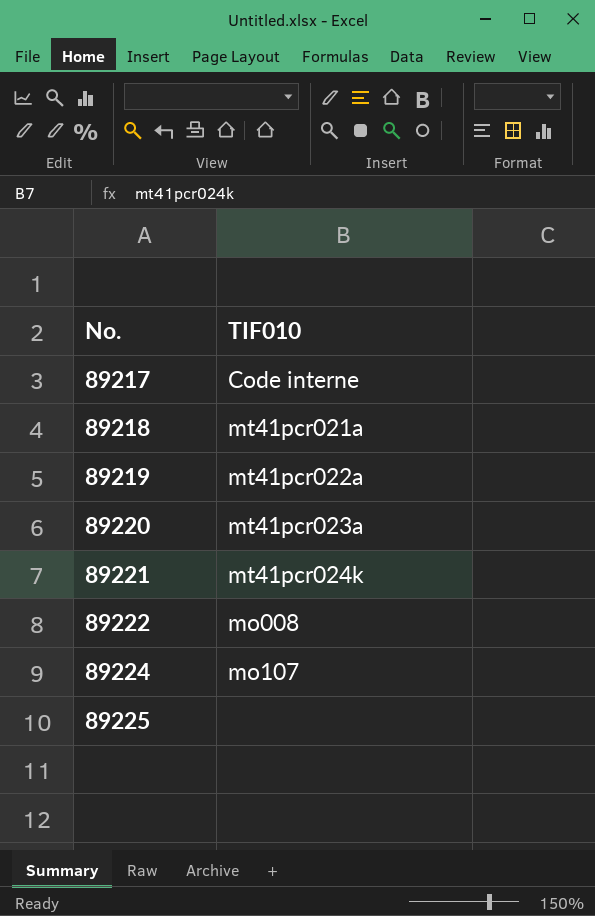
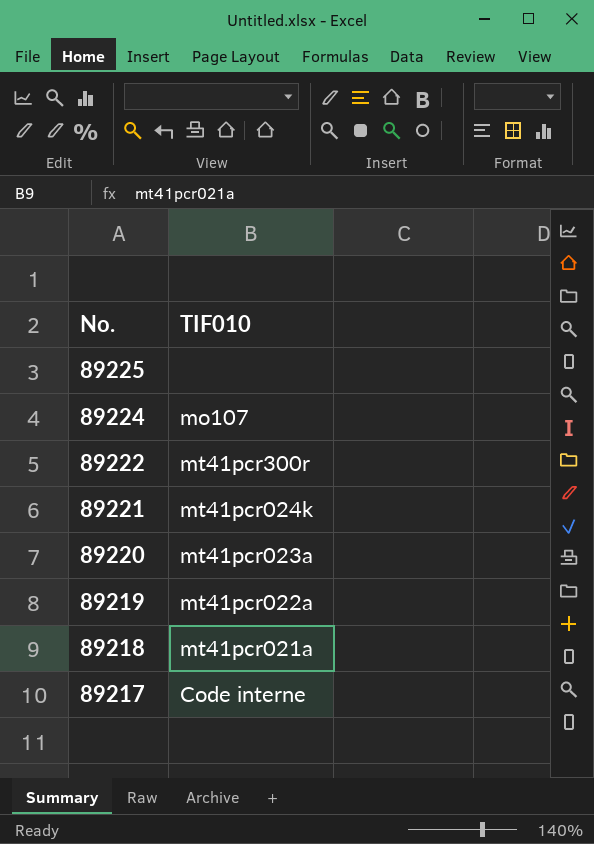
row order: No. ascending -> No. descending
89222 | TIF010: mo008 -> mt41pcr300r

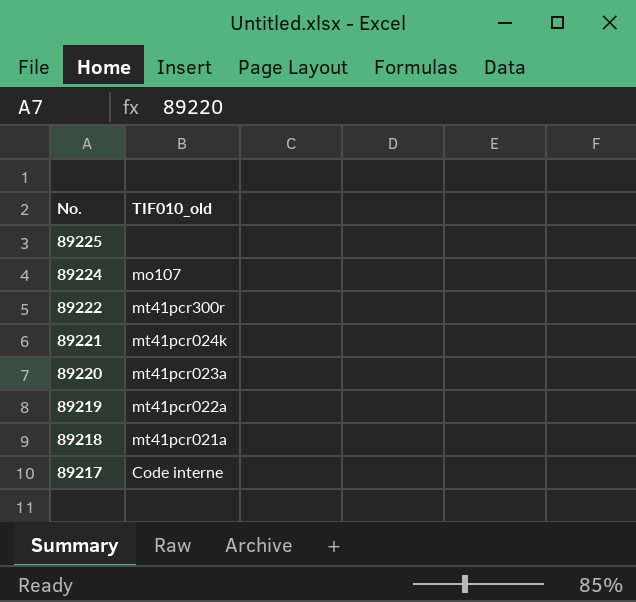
column name: TIF010 -> TIF010_old

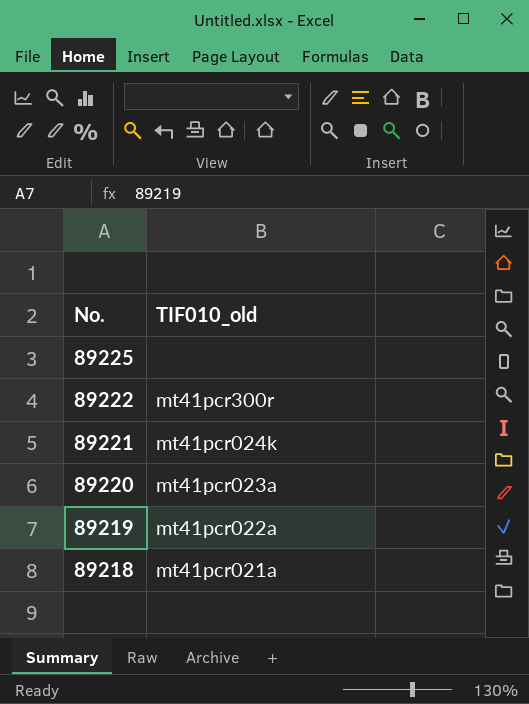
row 89224: mo107 -> none
row 89217: Code interne -> none

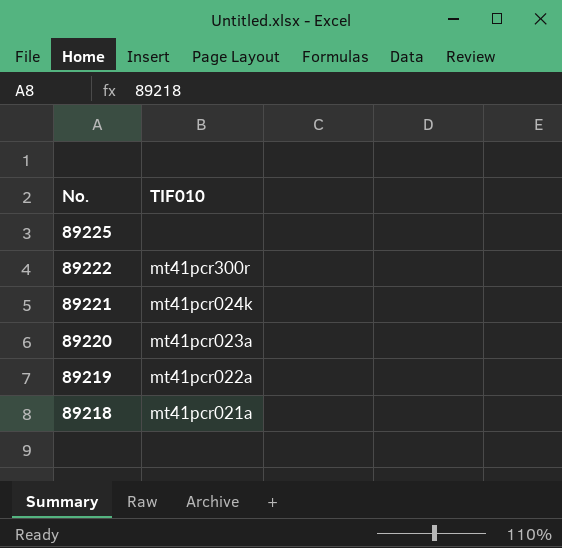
column name: TIF010_old -> TIF010

